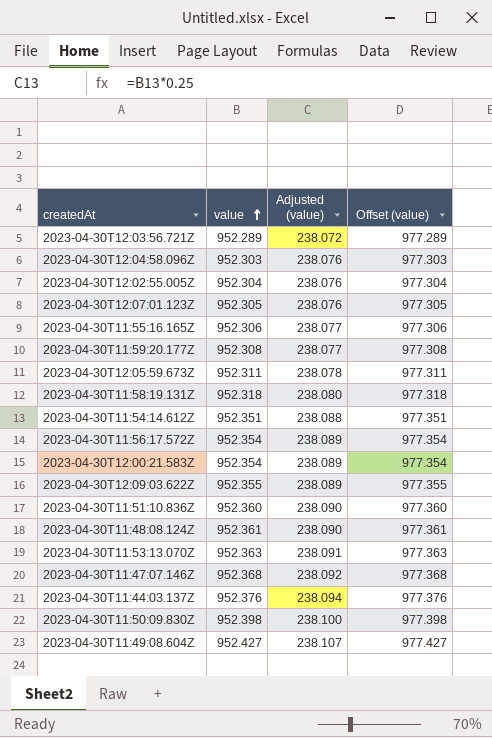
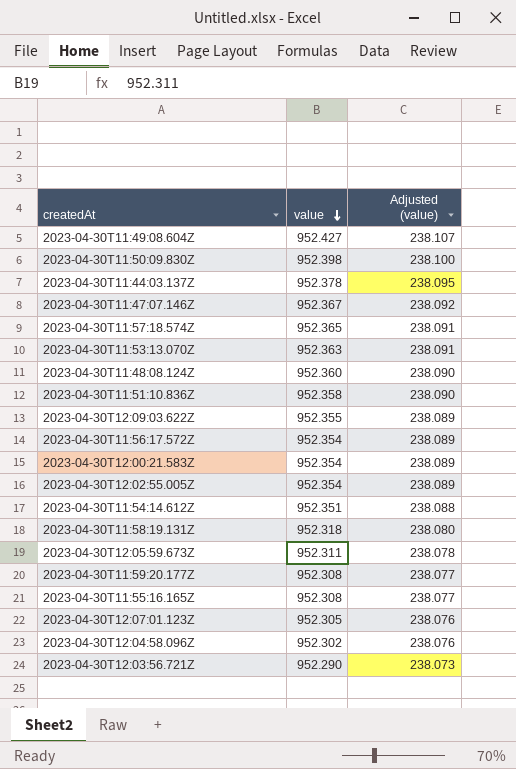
row order: value ascending -> value descending
column Offset (value) | formula: [value] + 25 -> none
2023-04-30T11:44:03.137Z | value: 952.376 -> 952.378
2023-04-30T11:44:03.137Z | Adjusted (value): 238.094 -> 238.095
2023-04-30T11:47:07.146Z | value: 952.368 -> 952.367
row 2023-04-30T11:57:18.574Z: none -> 952.365 | 238.091
2023-04-30T11:48:08.124Z | value: 952.361 -> 952.360
2023-04-30T11:51:10.836Z | value: 952.360 -> 952.358
2023-04-30T12:02:55.005Z | value: 952.304 -> 952.354
2023-04-30T12:02:55.005Z | Adjusted (value): 238.076 -> 238.089
2023-04-30T11:55:16.165Z | value: 952.306 -> 952.308
2023-04-30T12:04:58.096Z | value: 952.303 -> 952.302
2023-04-30T12:03:56.721Z | value: 952.289 -> 952.290
2023-04-30T12:03:56.721Z | Adjusted (value): 238.072 -> 238.073

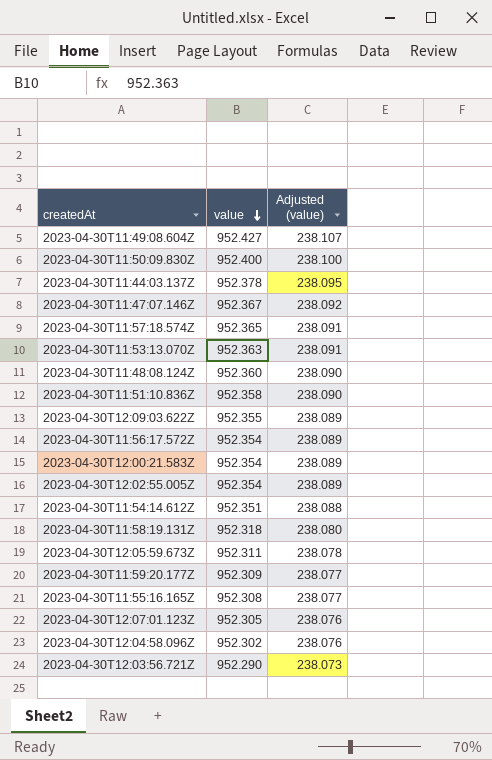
2023-04-30T11:50:09.830Z | value: 952.398 -> 952.400
2023-04-30T11:59:20.177Z | value: 952.308 -> 952.309

